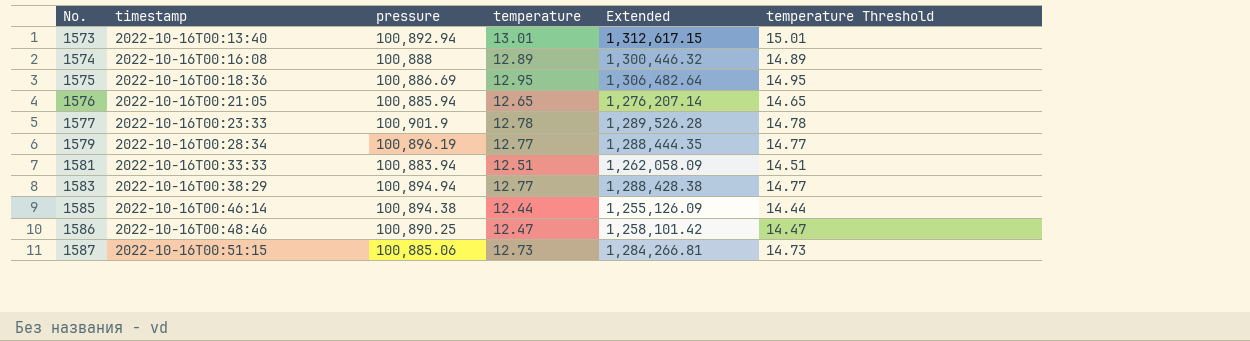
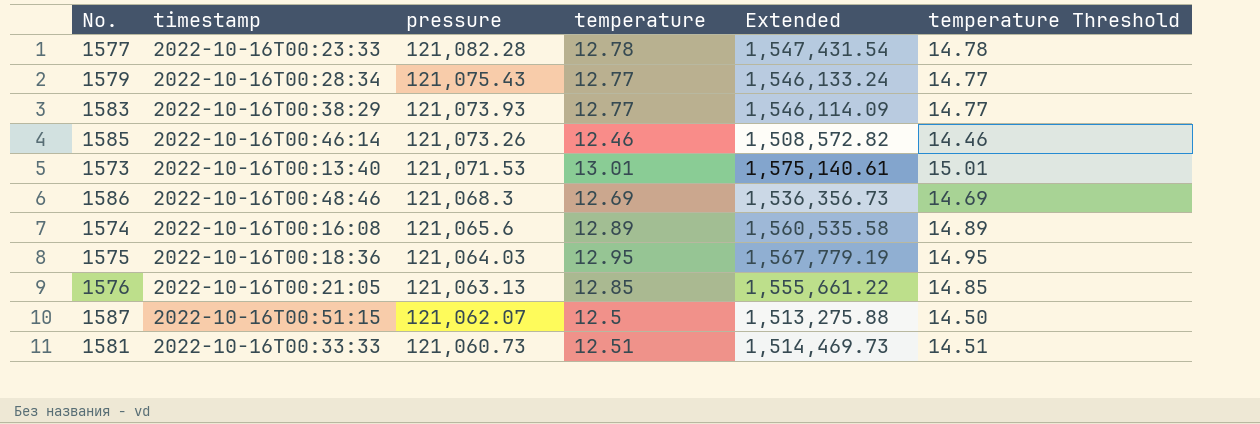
row order: No. ascending -> pressure descending
1577 | pressure: 100,901.9 -> 121,082.28
1577 | Extended: 1,289,526.28 -> 1,547,431.54
1579 | pressure: 100,896.19 -> 121,075.43
1579 | Extended: 1,288,444.35 -> 1,546,133.24
1583 | pressure: 100,894.94 -> 121,073.93
1583 | Extended: 1,288,428.38 -> 1,546,114.09
1585 | pressure: 100,894.38 -> 121,073.26
1585 | temperature: 12.44 -> 12.46
1585 | Extended: 1,255,126.09 -> 1,508,572.82
1585 | temperature Threshold: 14.44 -> 14.46
1573 | pressure: 100,892.94 -> 121,071.53
1573 | Extended: 1,312,617.15 -> 1,575,140.61
1586 | pressure: 100,890.25 -> 121,068.3
1586 | temperature: 12.47 -> 12.69
1586 | Extended: 1,258,101.42 -> 1,536,356.73
1586 | temperature Threshold: 14.47 -> 14.69
1574 | pressure: 100,888 -> 121,065.6
1574 | Extended: 1,300,446.32 -> 1,560,535.58
1575 | pressure: 100,886.69 -> 121,064.03
1575 | Extended: 1,306,482.64 -> 1,567,779.19
1576 | pressure: 100,885.94 -> 121,063.13
1576 | temperature: 12.65 -> 12.85
1576 | Extended: 1,276,207.14 -> 1,555,661.22
1576 | temperature Threshold: 14.65 -> 14.85
1587 | pressure: 100,885.06 -> 121,062.07
1587 | temperature: 12.73 -> 12.5
1587 | Extended: 1,284,266.81 -> 1,513,275.88
1587 | temperature Threshold: 14.73 -> 14.50
1581 | pressure: 100,883.94 -> 121,060.73
1581 | Extended: 1,262,058.09 -> 1,514,469.73

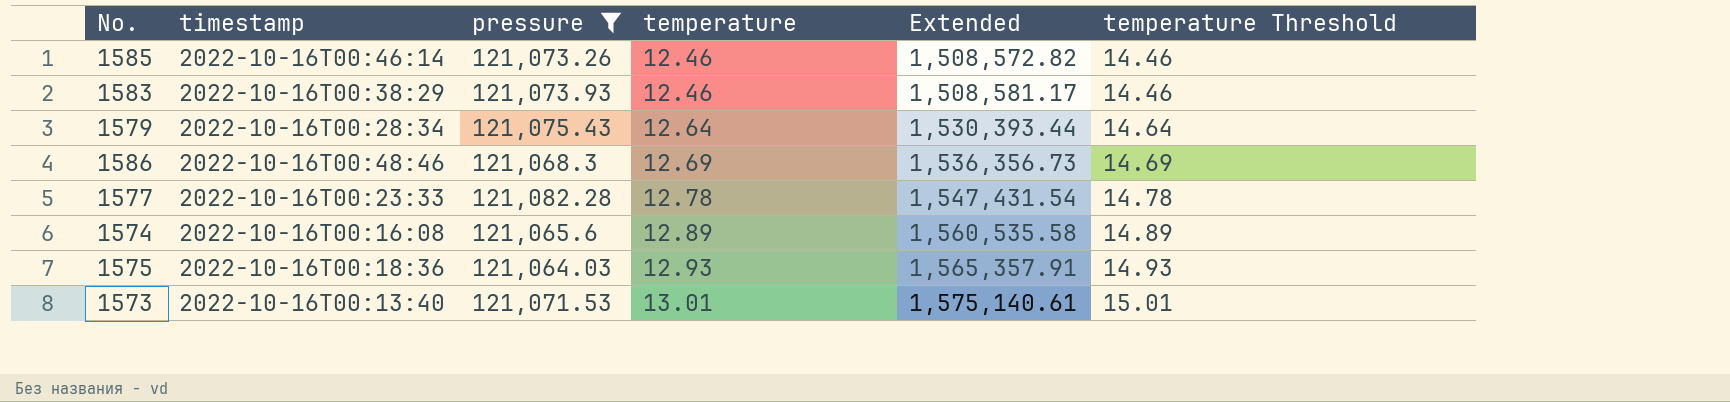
filter: none -> pressure >= 121,064.03
row order: pressure descending -> temperature ascending
1583 | temperature: 12.77 -> 12.46
1583 | Extended: 1,546,114.09 -> 1,508,581.17
1583 | temperature Threshold: 14.77 -> 14.46
1579 | temperature: 12.77 -> 12.64
1579 | Extended: 1,546,133.24 -> 1,530,393.44
1579 | temperature Threshold: 14.77 -> 14.64
1575 | temperature: 12.95 -> 12.93
1575 | Extended: 1,567,779.19 -> 1,565,357.91
1575 | temperature Threshold: 14.95 -> 14.93

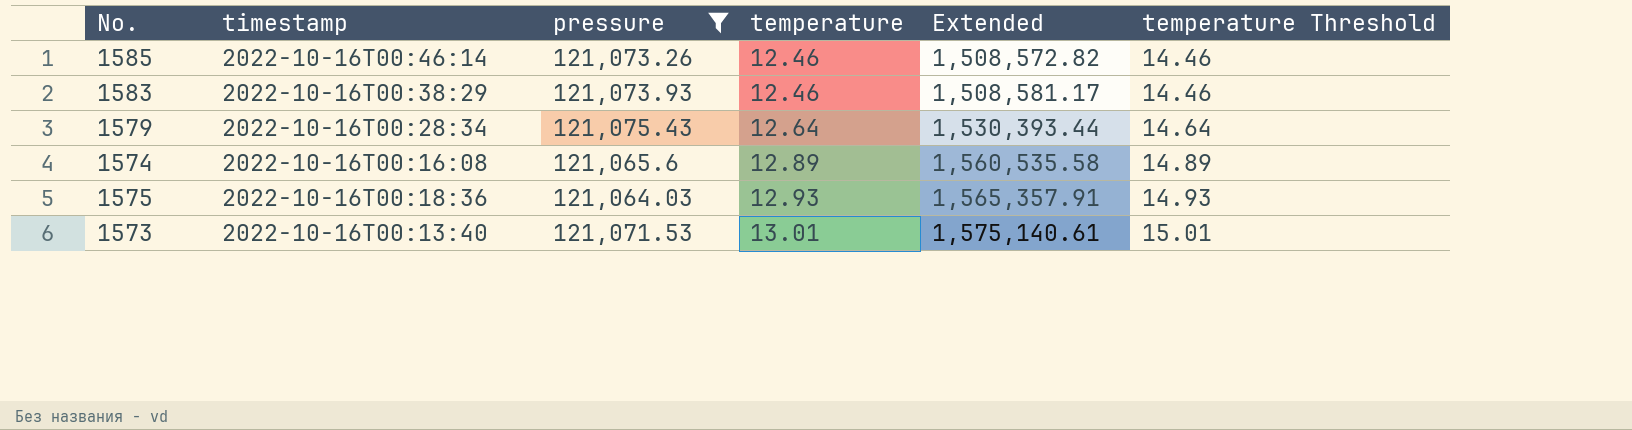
row 1586: 2022-10-16T00:48:46 | 121,068.3 | 12.69 | 1,536,356.73 | 14.69 -> none
row 1577: 2022-10-16T00:23:33 | 121,082.28 | 12.78 | 1,547,431.54 | 14.78 -> none

